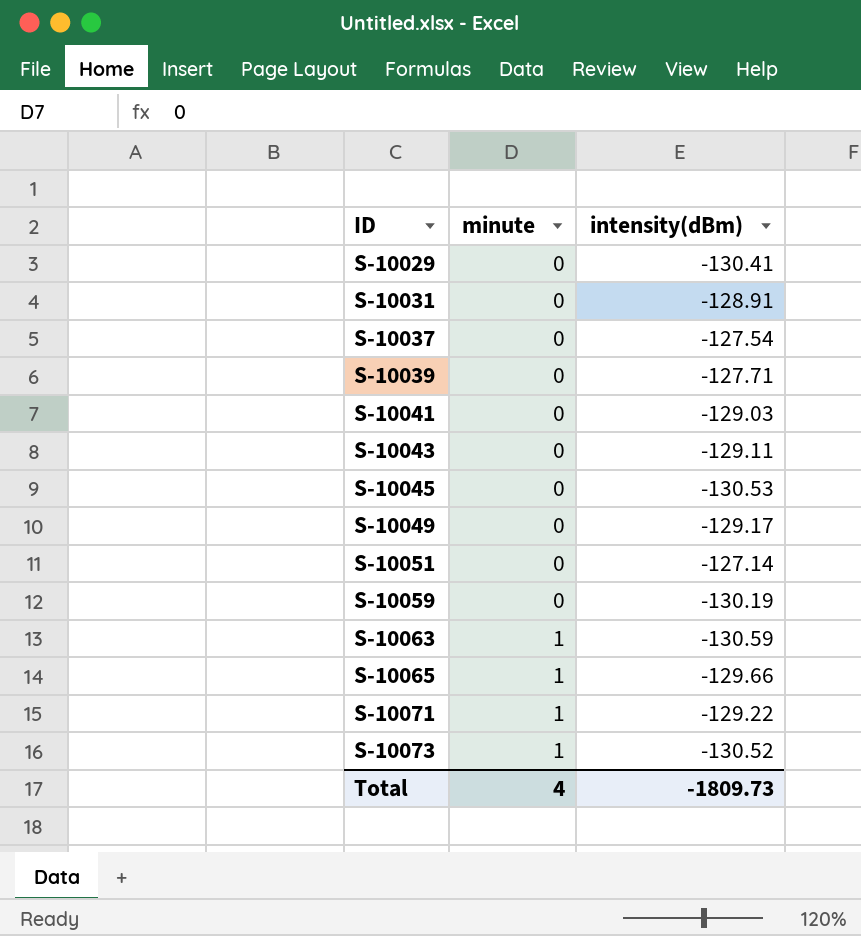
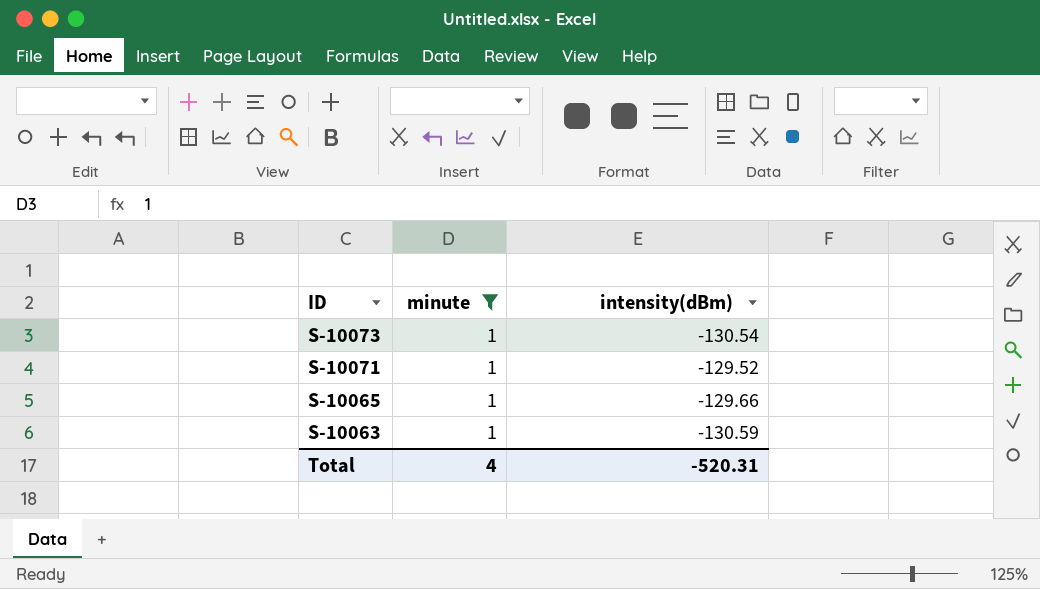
filter: none -> minute = 1
row order: ID ascending -> ID descending
S-10073 | intensity(dBm): -130.52 -> -130.54
S-10071 | intensity(dBm): -129.22 -> -129.52
Total | intensity(dBm): -1809.73 -> -520.31

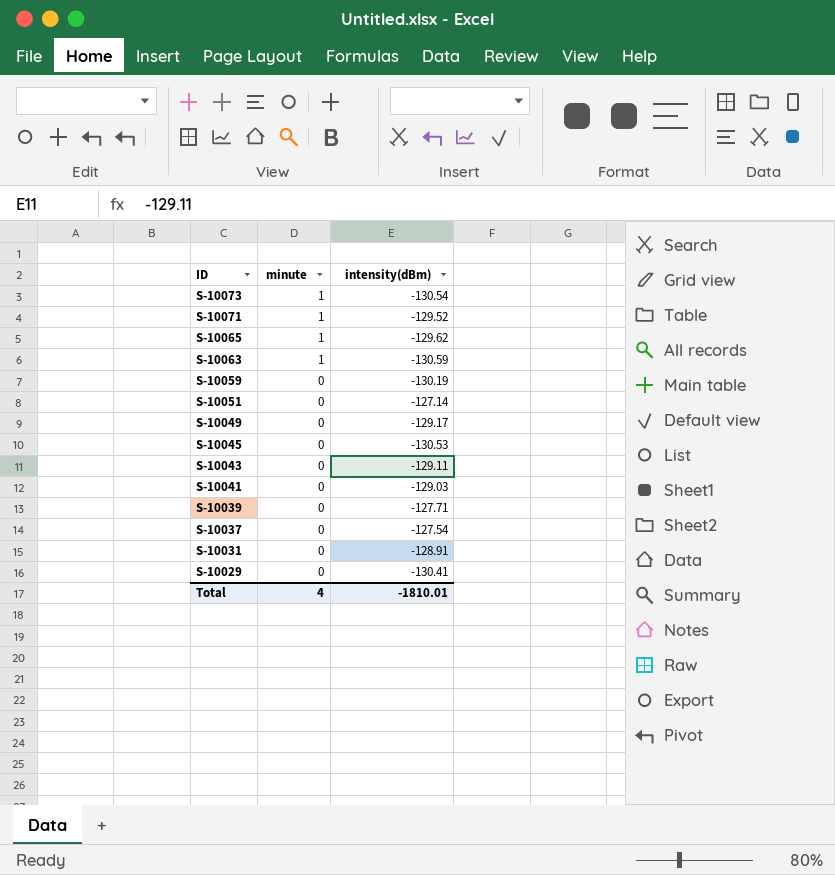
filter: minute = 1 -> none
S-10065 | intensity(dBm): -129.66 -> -129.62
Total | intensity(dBm): -520.31 -> -1810.01

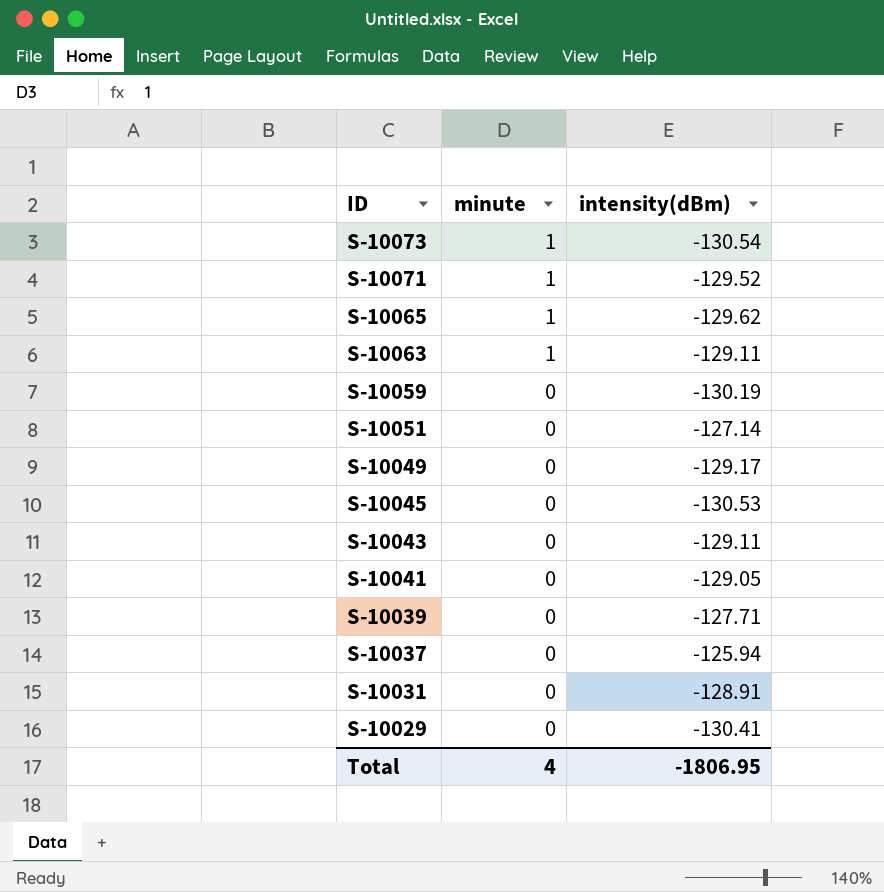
S-10063 | intensity(dBm): -130.59 -> -129.11
S-10041 | intensity(dBm): -129.03 -> -129.05
S-10037 | intensity(dBm): -127.54 -> -125.94
Total | intensity(dBm): -1810.01 -> -1806.95

